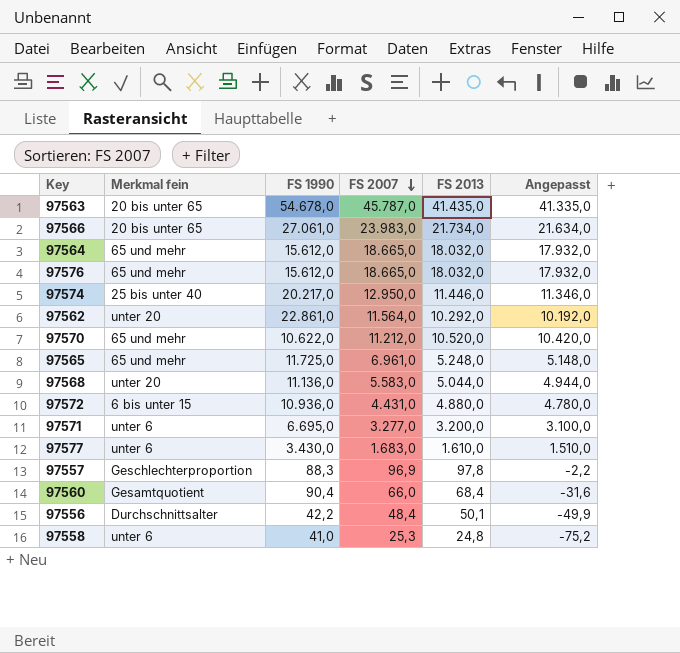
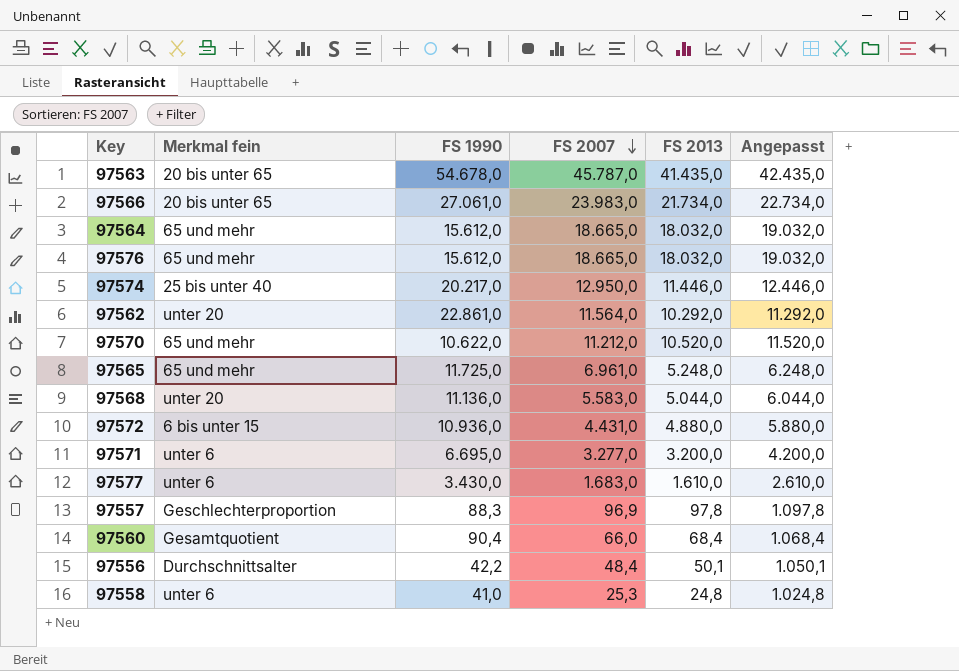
column Angepasst | formula: [FS 2013] - 100 -> [FS 2013] + 1000

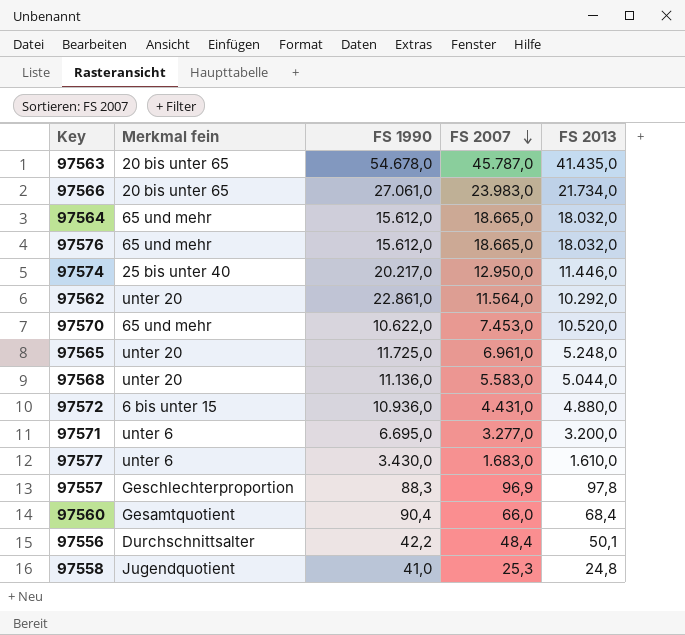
column Angepasst | formula: [FS 2013] + 1000 -> none
97570 | FS 2007: 11.212,0 -> 7.453,0
97565 | Merkmal fein: 65 und mehr -> unter 20
97558 | Merkmal fein: unter 6 -> Jugendquotient

